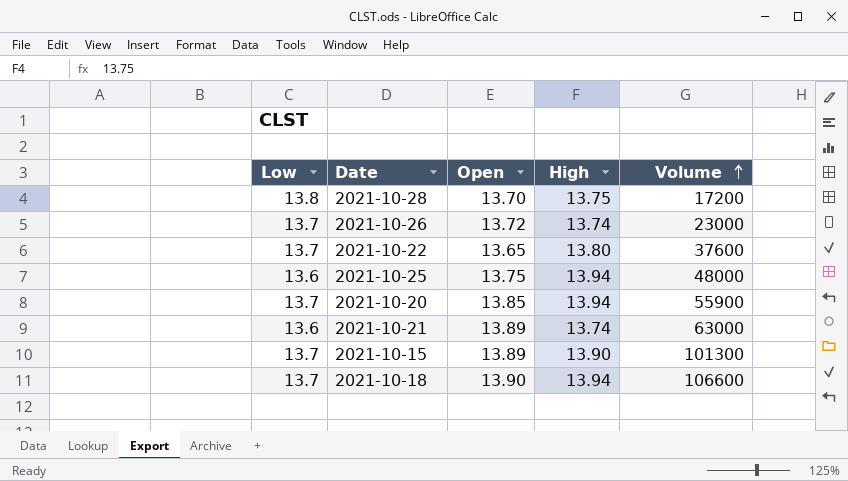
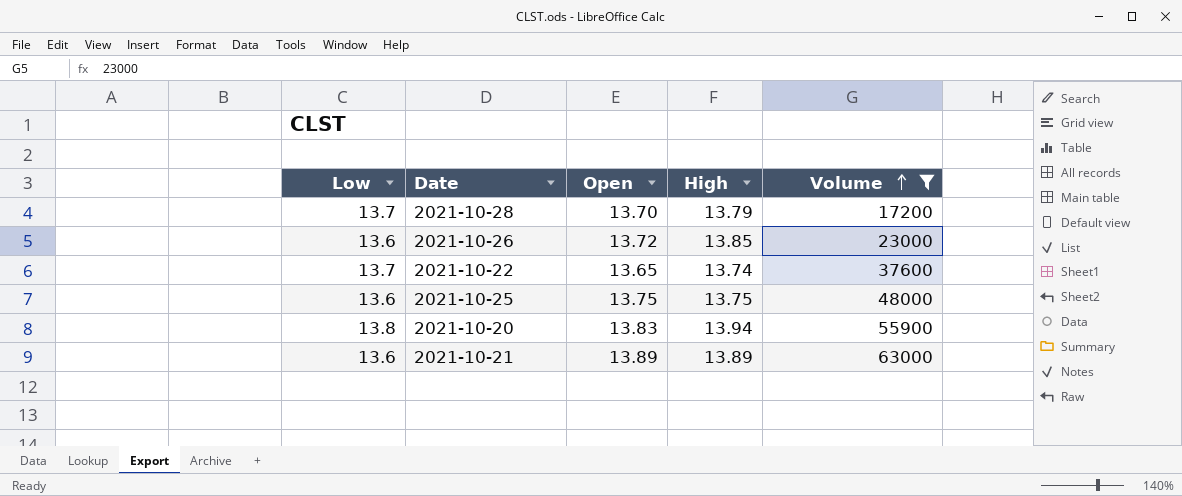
filter: none -> Volume <= 63000
2021-10-28 | Low: 13.8 -> 13.7
2021-10-28 | High: 13.75 -> 13.79
2021-10-26 | Low: 13.7 -> 13.6
2021-10-26 | High: 13.74 -> 13.85
2021-10-22 | High: 13.80 -> 13.74
2021-10-25 | High: 13.94 -> 13.75
2021-10-20 | Low: 13.7 -> 13.8
2021-10-20 | Open: 13.85 -> 13.83
2021-10-21 | High: 13.74 -> 13.89

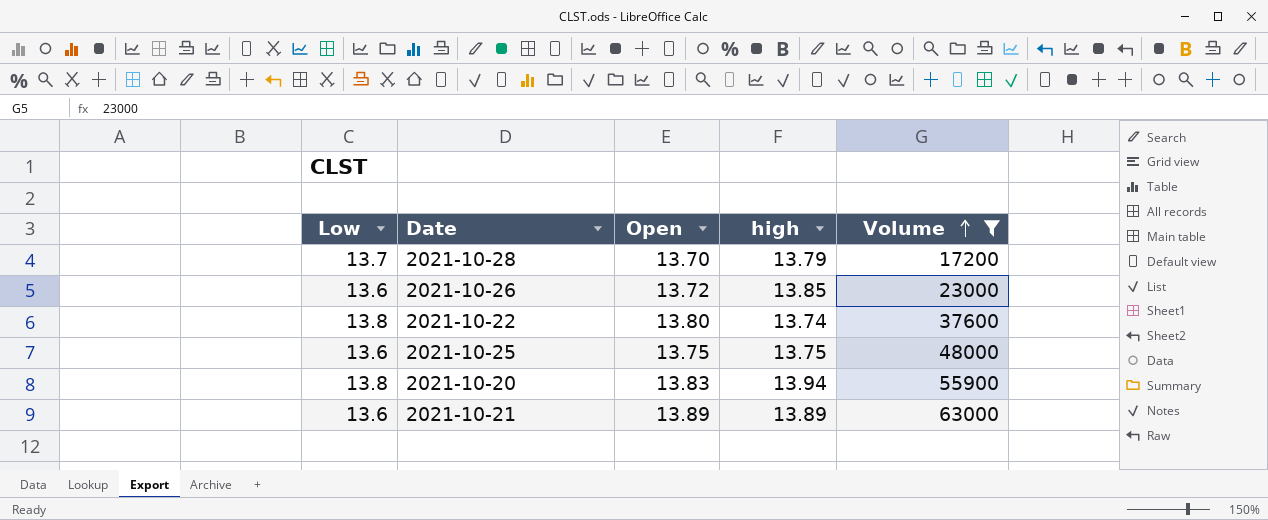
column name: High -> high
2021-10-22 | Low: 13.7 -> 13.8
2021-10-22 | Open: 13.65 -> 13.80

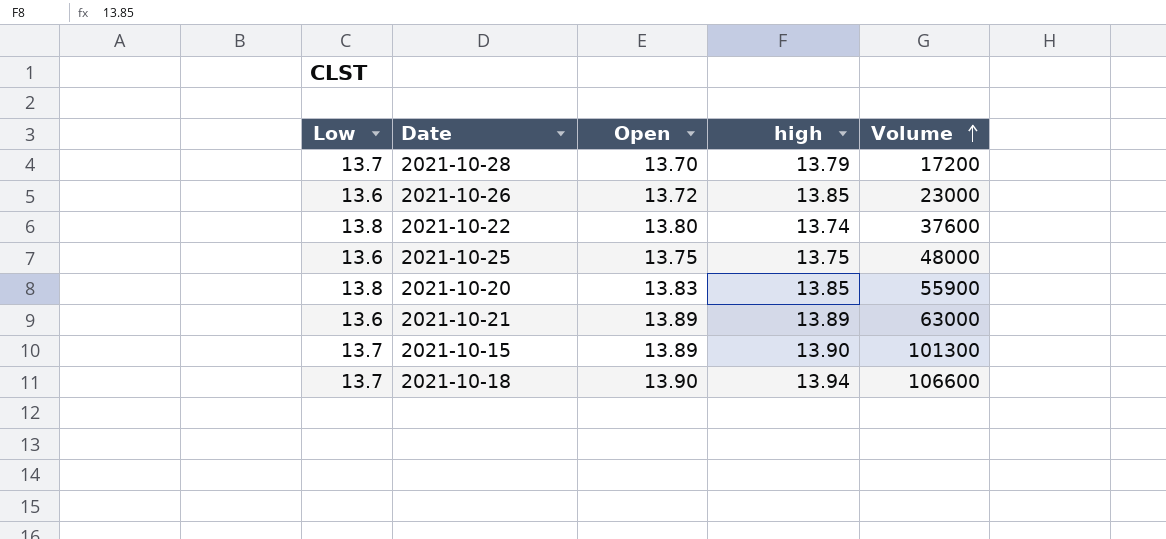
filter: Volume <= 63000 -> none
2021-10-20 | high: 13.94 -> 13.85

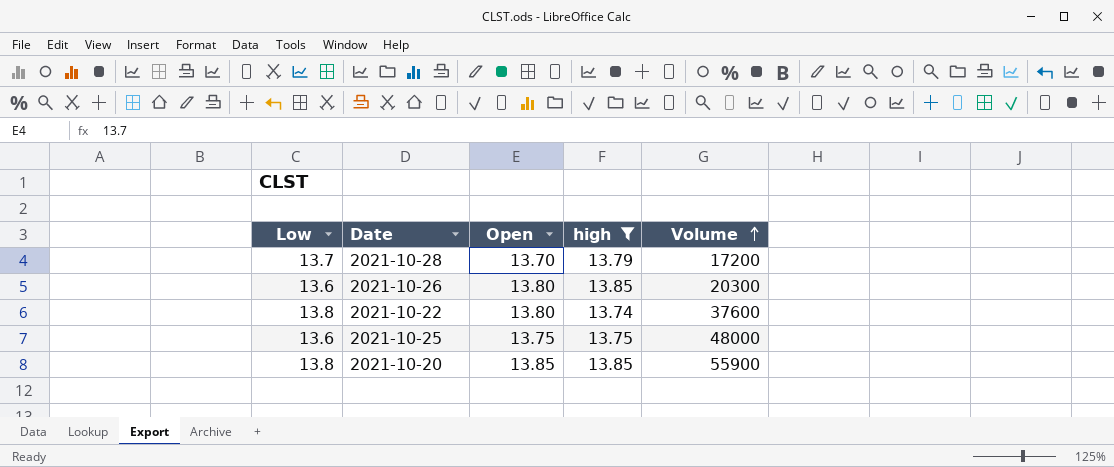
filter: none -> high <= 13.85
2021-10-26 | Open: 13.72 -> 13.80
2021-10-26 | Volume: 23000 -> 20300
2021-10-20 | Open: 13.83 -> 13.85

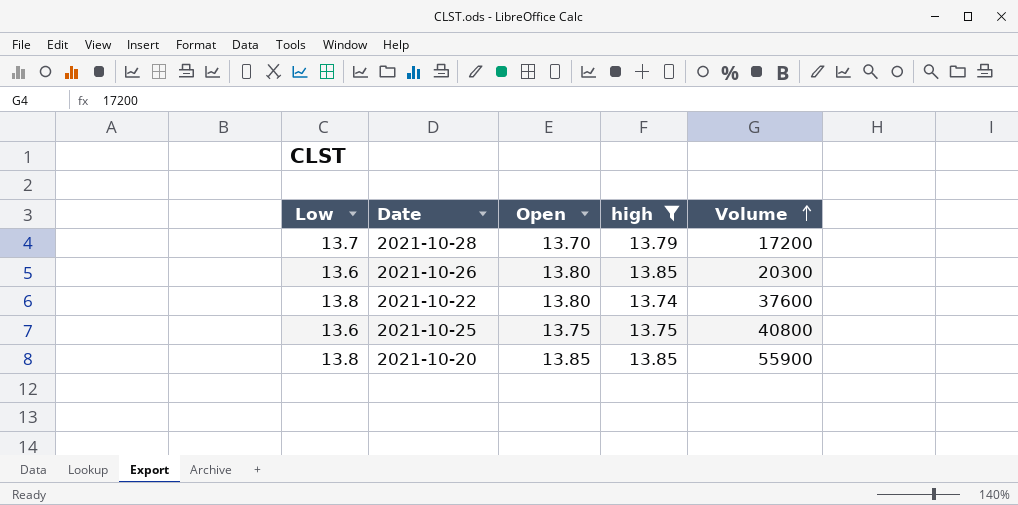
2021-10-25 | Volume: 48000 -> 40800

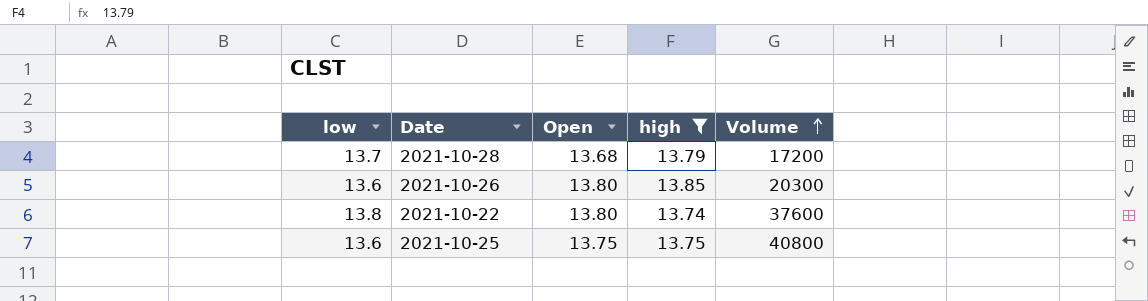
column name: Low -> low
row 2021-10-20: 13.8 | 13.85 | 13.85 | 55900 -> none
2021-10-28 | Open: 13.70 -> 13.68

